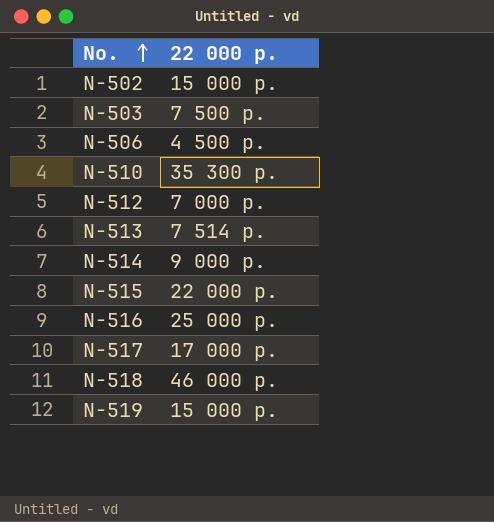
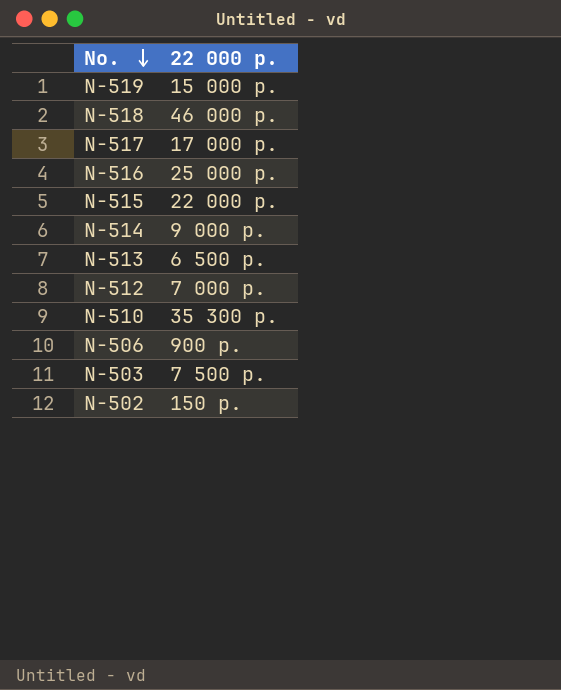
row order: No. ascending -> No. descending
N-513 | 22 000 р.: 7 514 р. -> 6 500 р.
N-506 | 22 000 р.: 4 500 р. -> 900 р.
N-502 | 22 000 р.: 15 000 р. -> 150 р.

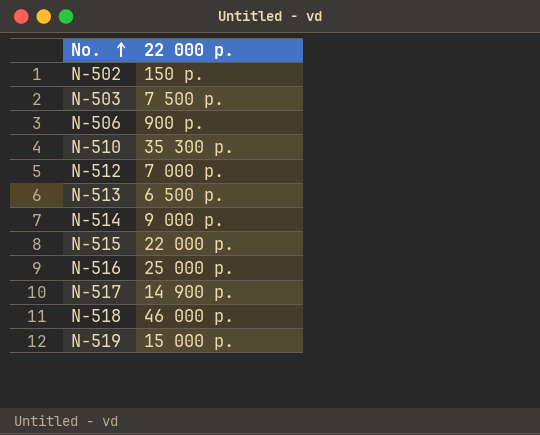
row order: No. descending -> No. ascending
N-517 | 22 000 р.: 17 000 р. -> 14 900 р.

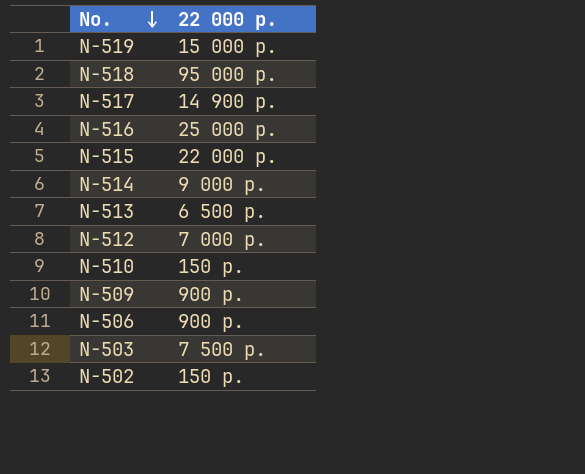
row order: No. ascending -> No. descending
N-518 | 22 000 р.: 46 000 р. -> 95 000 р.
N-510 | 22 000 р.: 35 300 р. -> 150 р.
row N-509: none -> 900 р.

